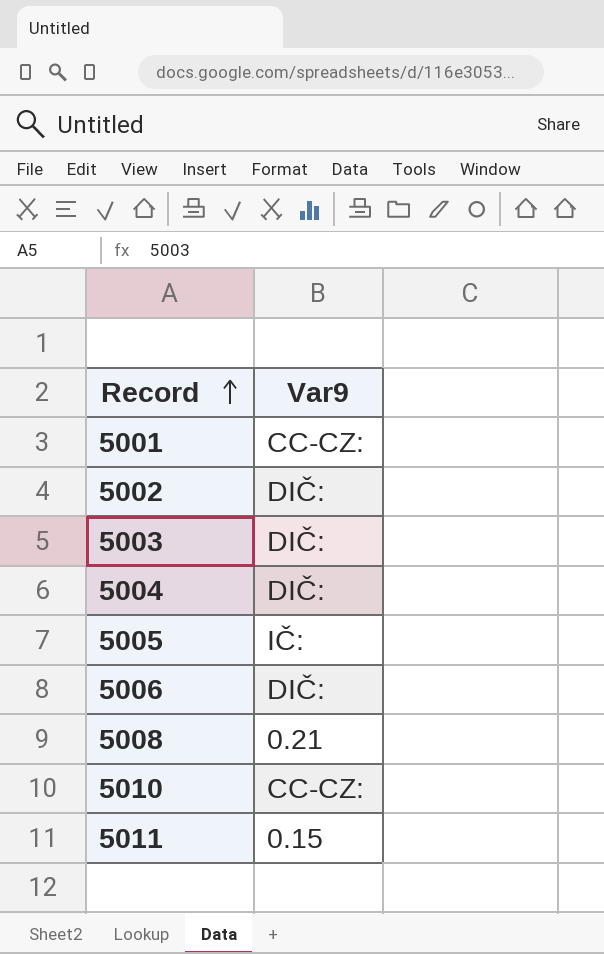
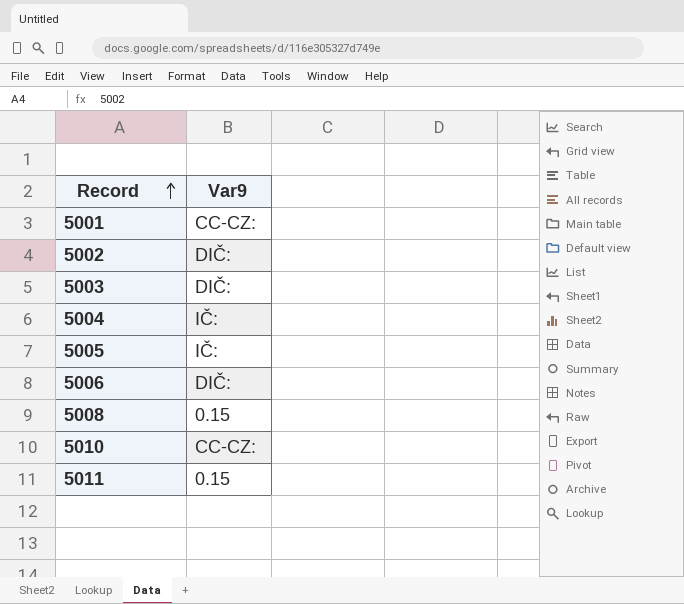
5004 | Var9: DIČ: -> IČ:
5008 | Var9: 0.21 -> 0.15

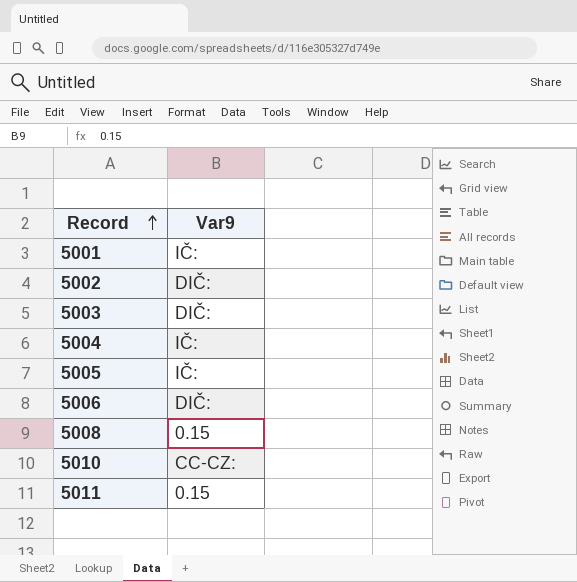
5001 | Var9: CC-CZ: -> IČ:

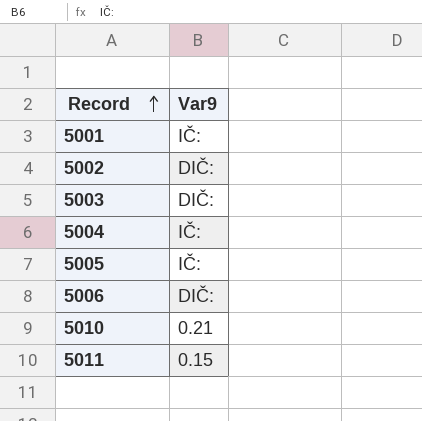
row 5008: 0.15 -> none
5010 | Var9: CC-CZ: -> 0.21

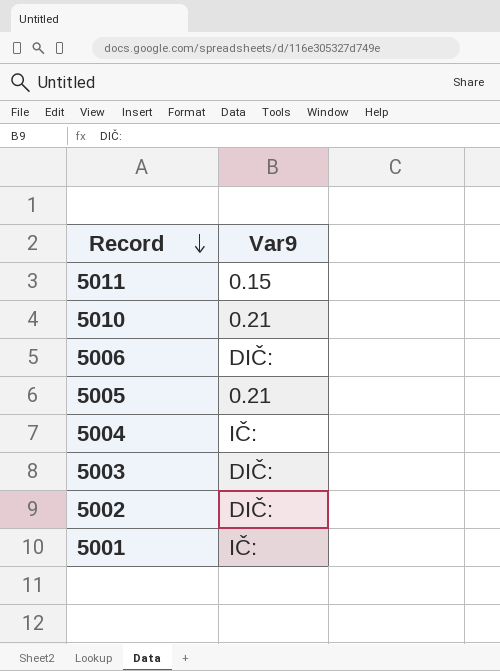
row order: Record ascending -> Record descending
5005 | Var9: IČ: -> 0.21

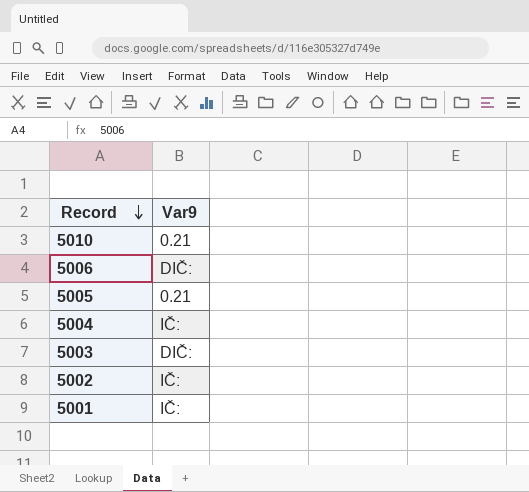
row 5011: 0.15 -> none
5002 | Var9: DIČ: -> IČ:

